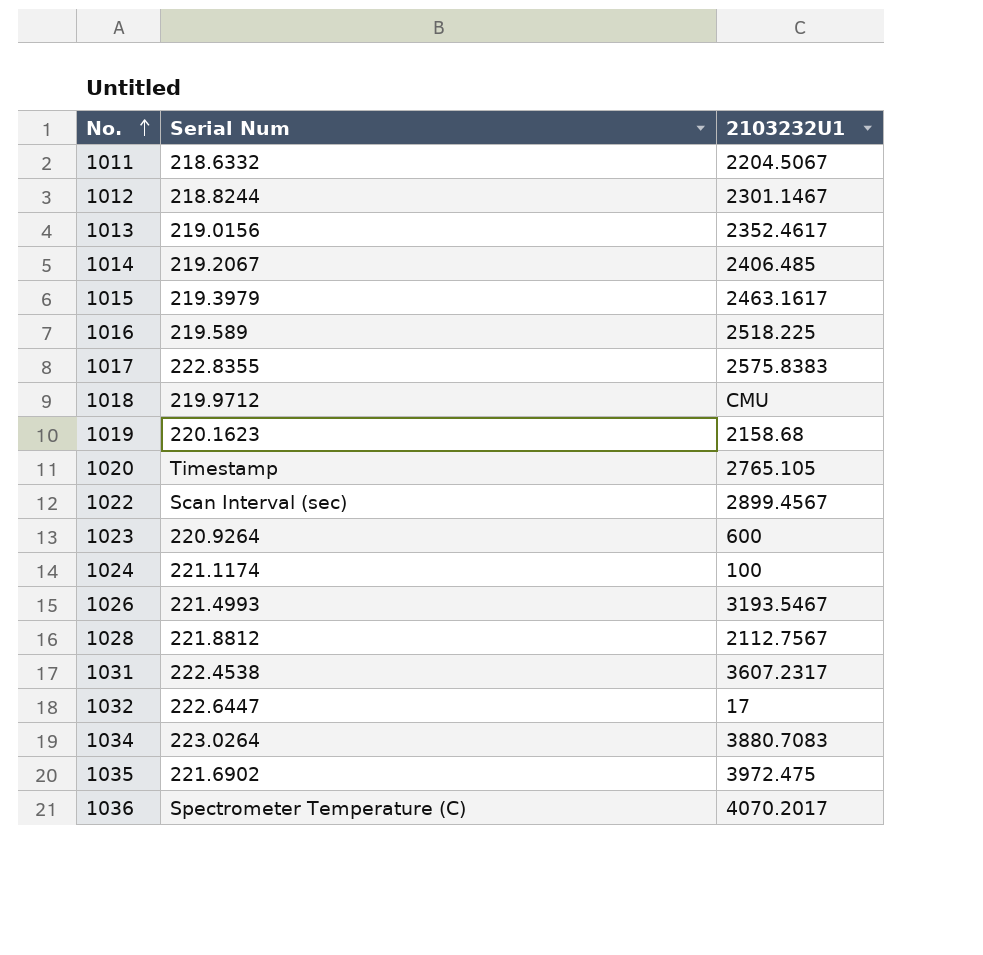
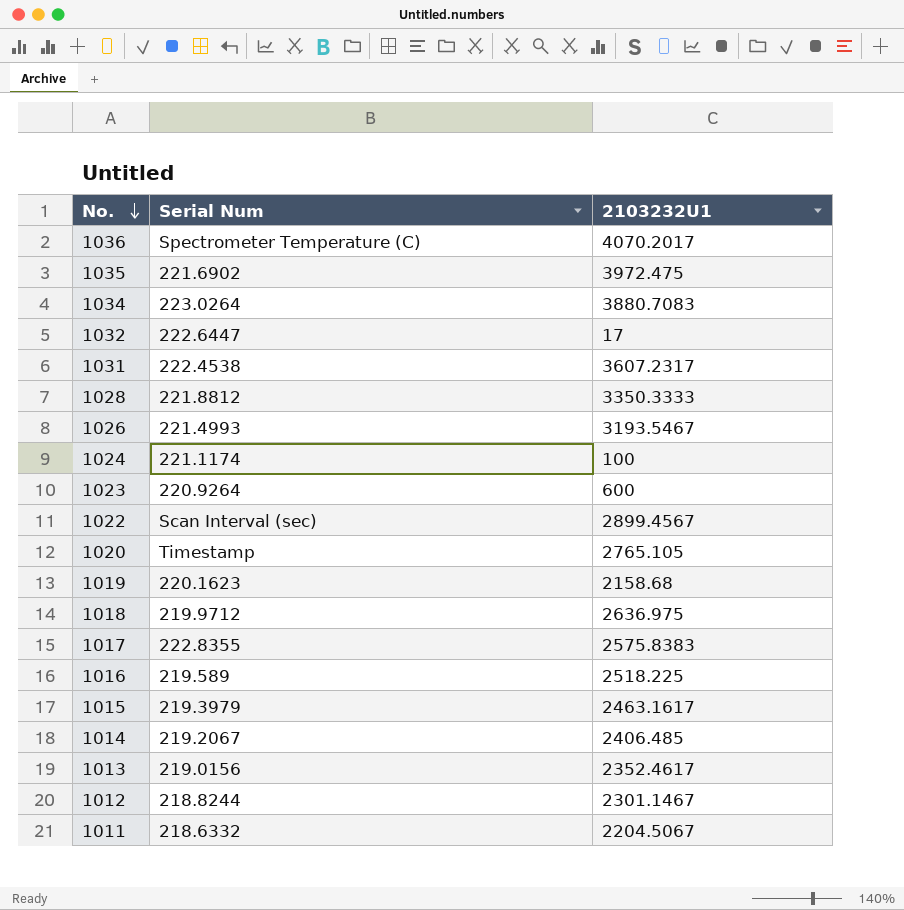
row order: No. ascending -> No. descending
1028 | 2103232U1: 2112.7567 -> 3350.3333
1018 | 2103232U1: CMU -> 2636.975

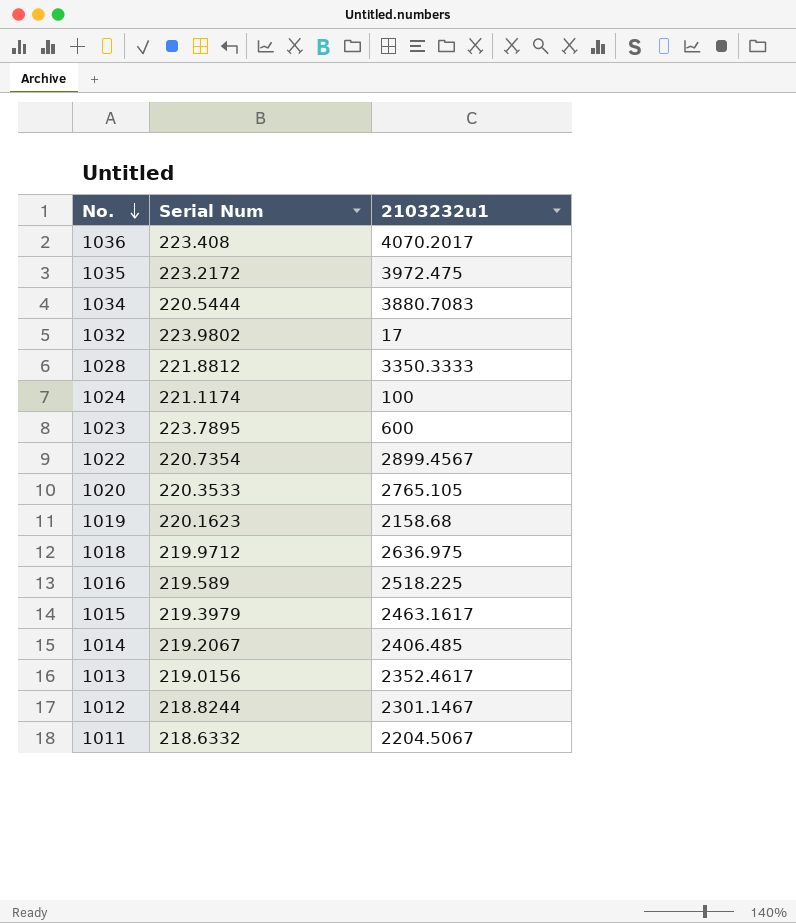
column name: 2103232U1 -> 2103232u1
row 1031: 222.4538 | 3607.2317 -> none
row 1026: 221.4993 | 3193.5467 -> none
row 1017: 222.8355 | 2575.8383 -> none
1036 | Serial Num: Spectrometer Temperature (C) -> 223.408
1035 | Serial Num: 221.6902 -> 223.2172
1034 | Serial Num: 223.0264 -> 220.5444
1032 | Serial Num: 222.6447 -> 223.9802
1023 | Serial Num: 220.9264 -> 223.7895
1022 | Serial Num: Scan Interval (sec) -> 220.7354
1020 | Serial Num: Timestamp -> 220.3533

